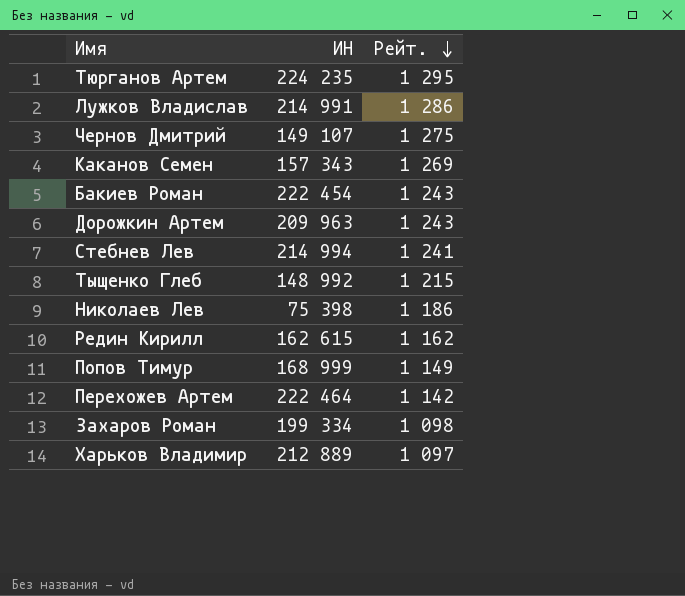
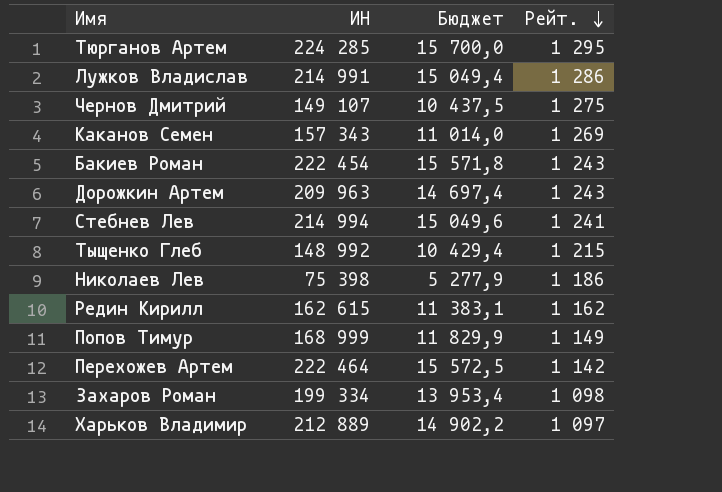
column Бюджет | formula: none -> [ИН] * 0,07
Тюрганов Артем | ИН: 224 235 -> 224 285

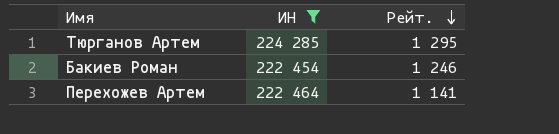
filter: none -> ИН >= 222 454
column Бюджет | formula: [ИН] * 0,07 -> none
Бакиев Роман | Рейт.: 1 243 -> 1 246
Перехожев Артем | Рейт.: 1 142 -> 1 141

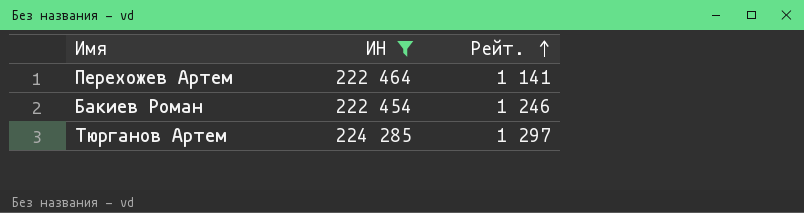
row order: Рейт. descending -> Рейт. ascending
Тюрганов Артем | Рейт.: 1 295 -> 1 297

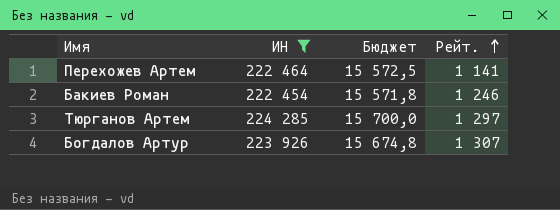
column Бюджет | formula: none -> [ИН] * 0,07
row Богдалов Артур: none -> 223 926 | 15 674,8 | 1 307

